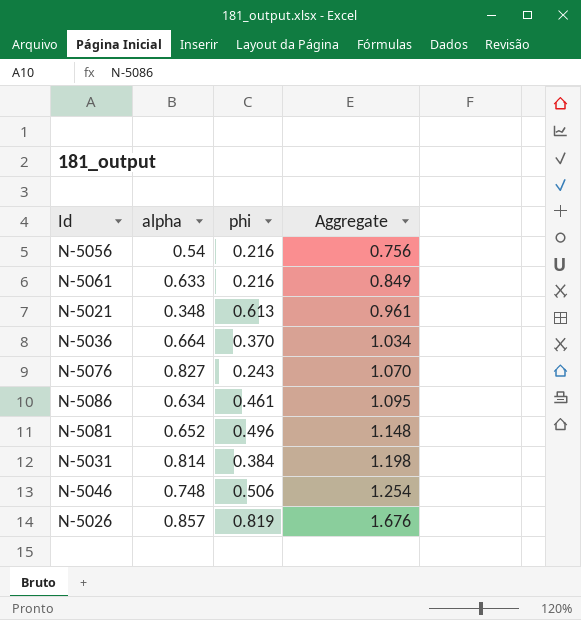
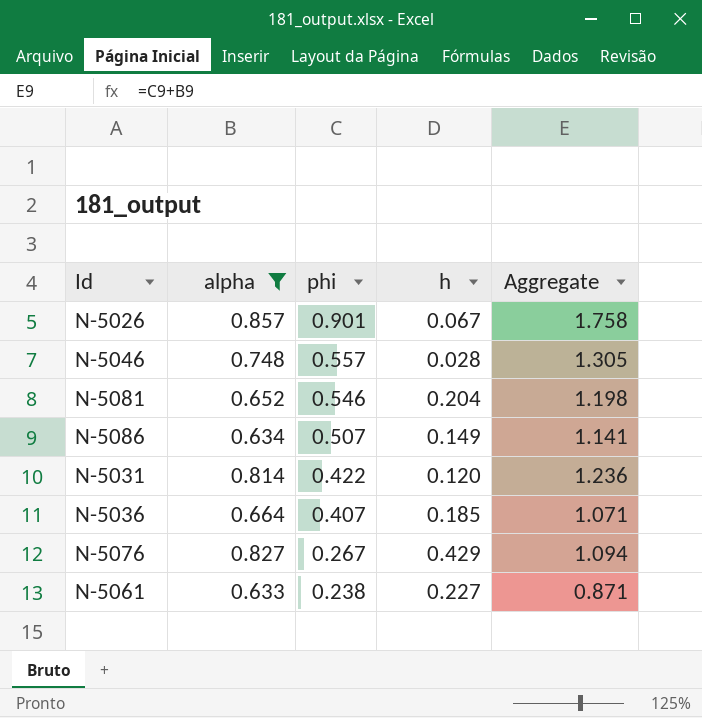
filter: none -> alpha >= 0.633
row order: Aggregate ascending -> phi descending
column h | position: none -> 4
N-5026 | phi: 0.819 -> 0.901
N-5026 | Aggregate: 1.676 -> 1.758
N-5046 | phi: 0.506 -> 0.557
N-5046 | Aggregate: 1.254 -> 1.305
N-5081 | phi: 0.496 -> 0.546
N-5081 | Aggregate: 1.148 -> 1.198
N-5086 | phi: 0.461 -> 0.507
N-5086 | Aggregate: 1.095 -> 1.141
N-5031 | phi: 0.384 -> 0.422
N-5031 | Aggregate: 1.198 -> 1.236
N-5036 | phi: 0.370 -> 0.407
N-5036 | Aggregate: 1.034 -> 1.071
N-5076 | phi: 0.243 -> 0.267
N-5076 | Aggregate: 1.070 -> 1.094
N-5061 | phi: 0.216 -> 0.238
N-5061 | Aggregate: 0.849 -> 0.871

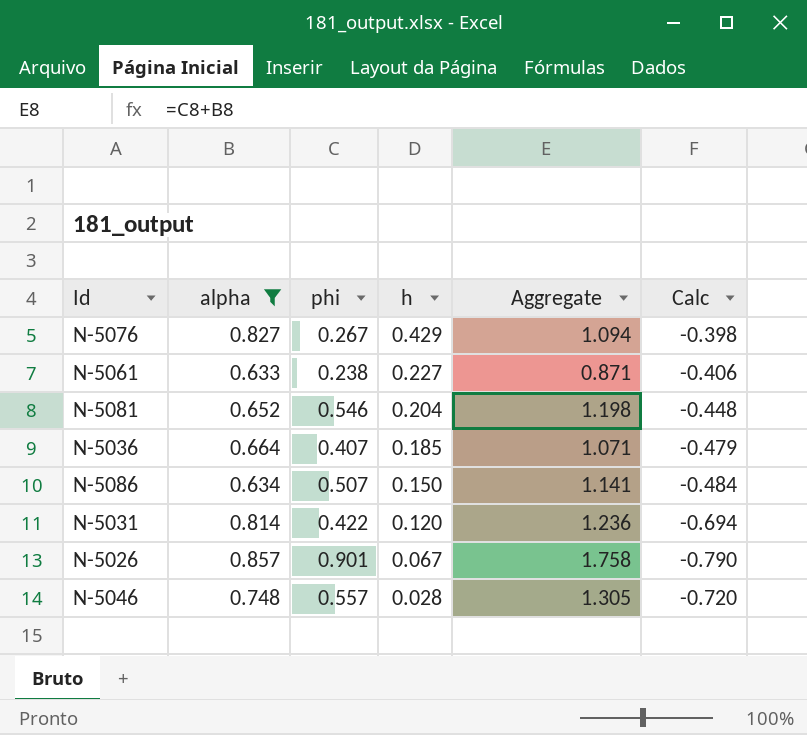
row order: phi descending -> h descending
column Calc | formula: none -> [h] - [alpha]
N-5086 | h: 0.149 -> 0.150

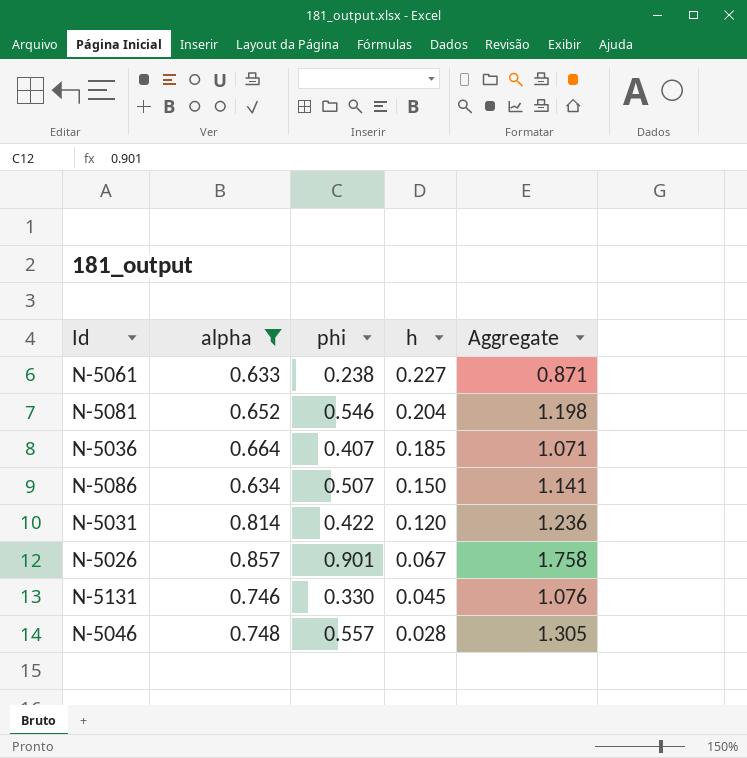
column Calc | formula: [h] - [alpha] -> none
row N-5076: 0.827 | 0.267 | 0.429 | 1.094 | -0.398 -> none
row N-5131: none -> 0.746 | 0.330 | 0.045 | 1.076

